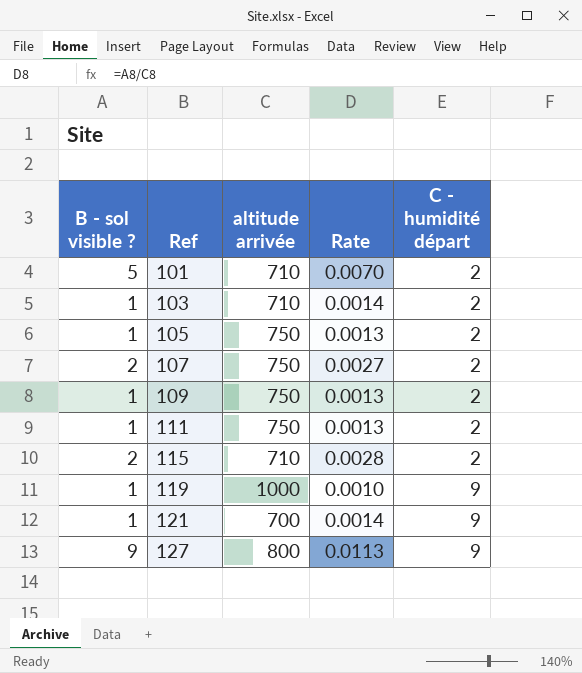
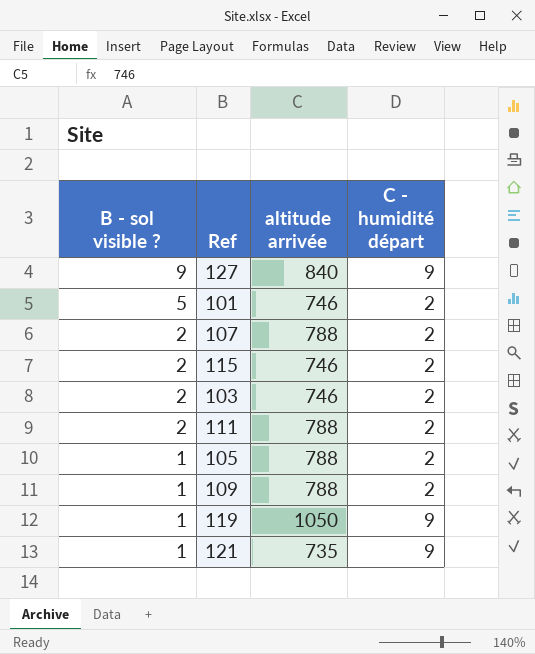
row order: Ref ascending -> B - sol visible ? descending
column Rate | formula: [B - sol visible ?] / [altitude arrivée] -> none
127 | altitude arrivée: 800 -> 840
101 | altitude arrivée: 710 -> 746
107 | altitude arrivée: 750 -> 788
115 | altitude arrivée: 710 -> 746
103 | B - sol visible ?: 1 -> 2
103 | altitude arrivée: 710 -> 746
111 | B - sol visible ?: 1 -> 2
111 | altitude arrivée: 750 -> 788
105 | altitude arrivée: 750 -> 788
109 | altitude arrivée: 750 -> 788
119 | altitude arrivée: 1000 -> 1050
121 | altitude arrivée: 700 -> 735

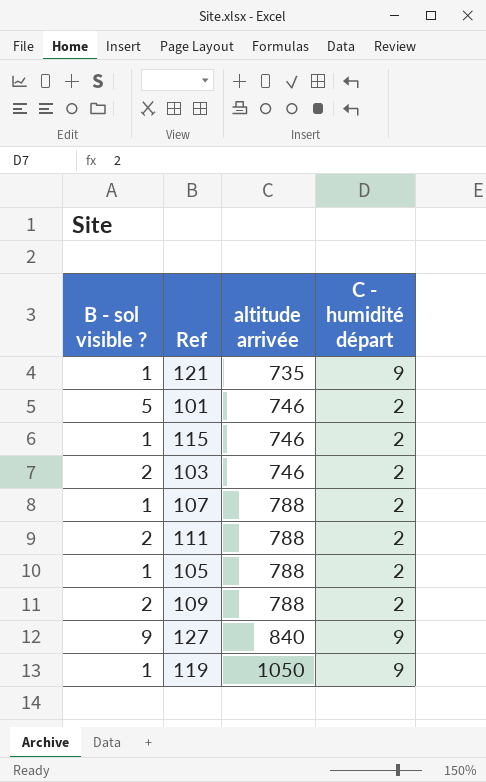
row order: B - sol visible ? descending -> altitude arrivée ascending
115 | B - sol visible ?: 2 -> 1
107 | B - sol visible ?: 2 -> 1
109 | B - sol visible ?: 1 -> 2

